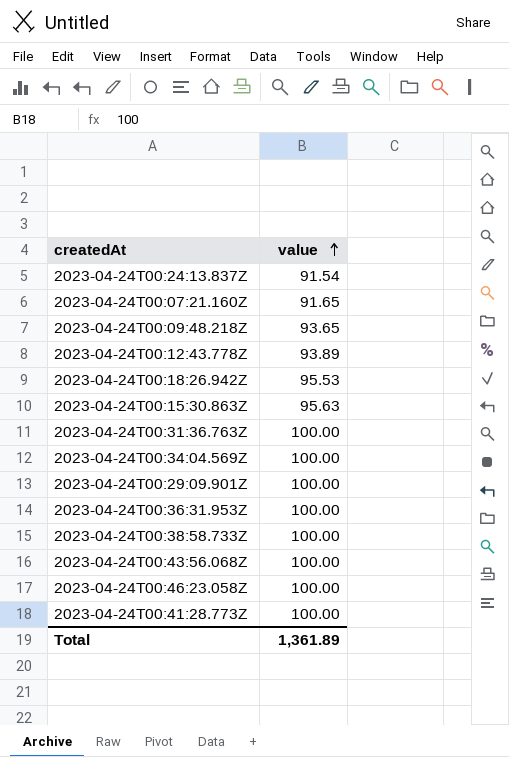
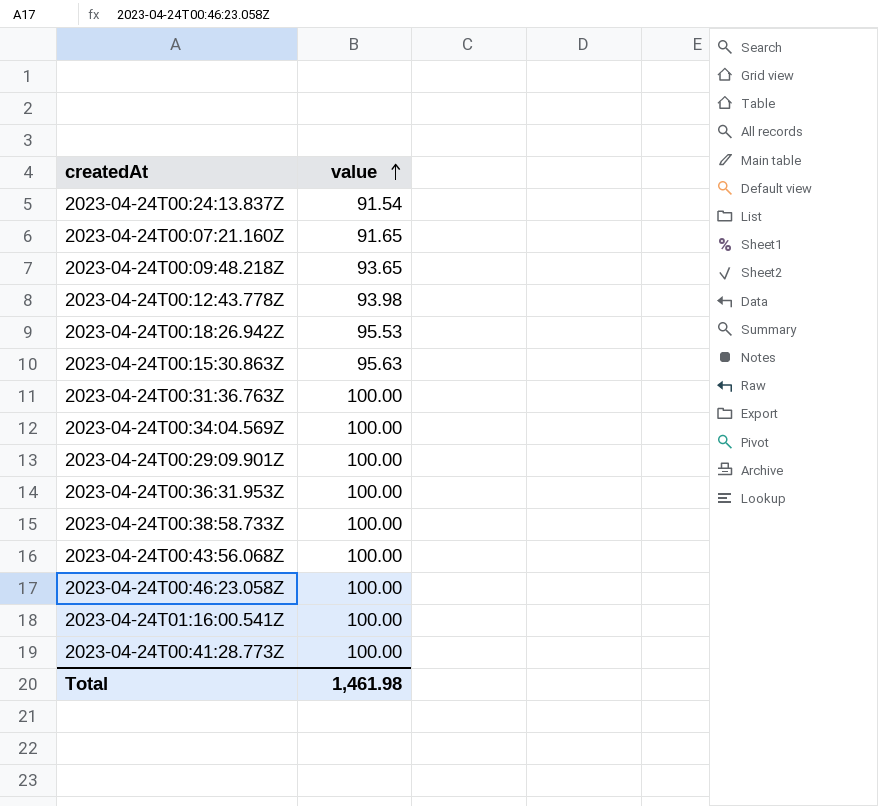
2023-04-24T00:12:43.778Z | value: 93.89 -> 93.98
row 2023-04-24T01:16:00.541Z: none -> 100.00
Total | value: 1,361.89 -> 1,461.98

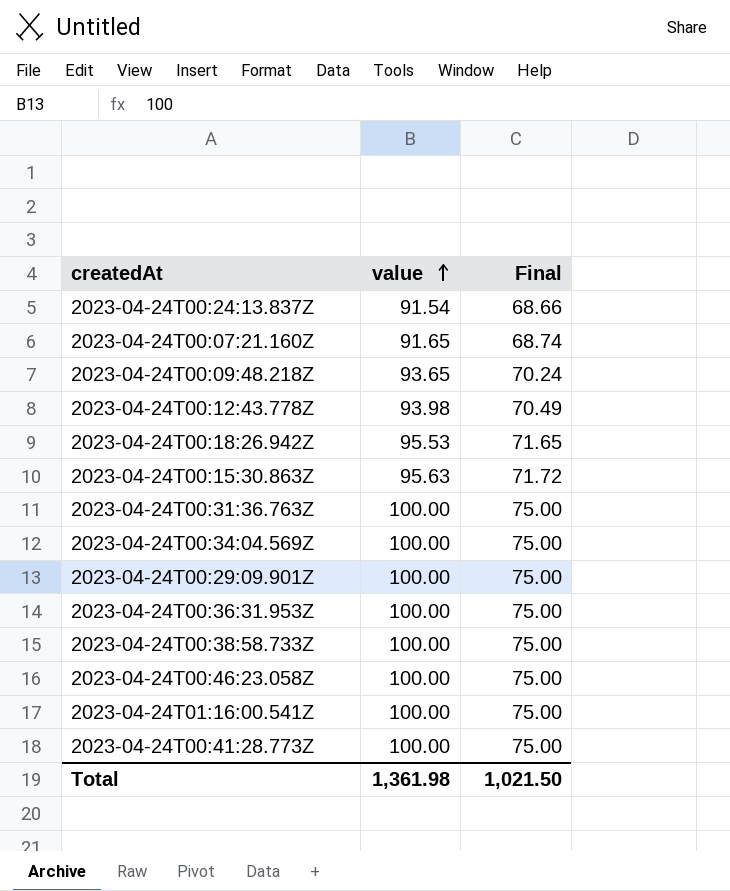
column Final | formula: none -> [value] * 0.75
row 2023-04-24T00:43:56.068Z: 100.00 -> none
Total | value: 1,461.98 -> 1,361.98

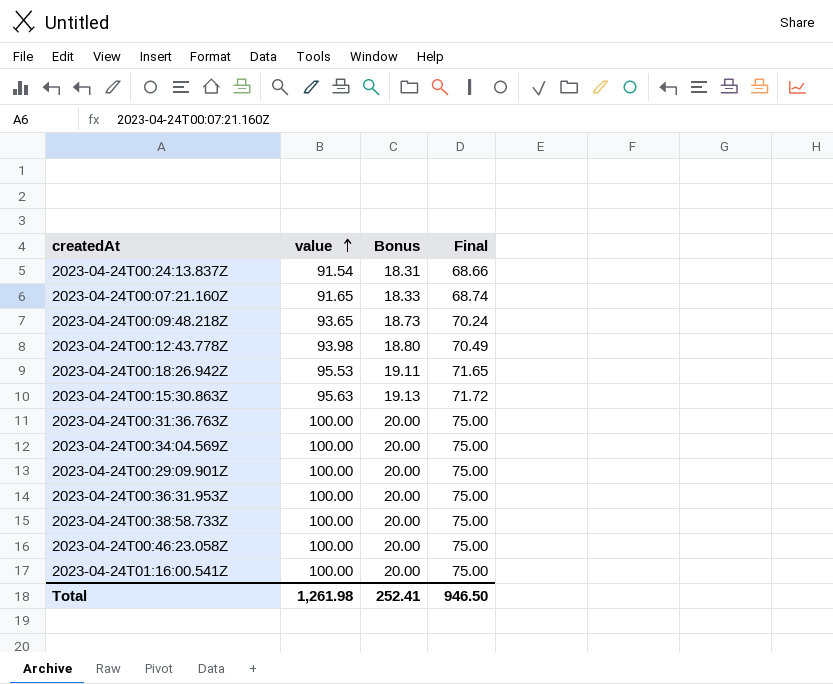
column Bonus | formula: none -> [value] * 0.2
row 2023-04-24T00:41:28.773Z: 100.00 | 75.00 -> none
Total | value: 1,361.98 -> 1,261.98
Total | Final: 1,021.50 -> 946.50

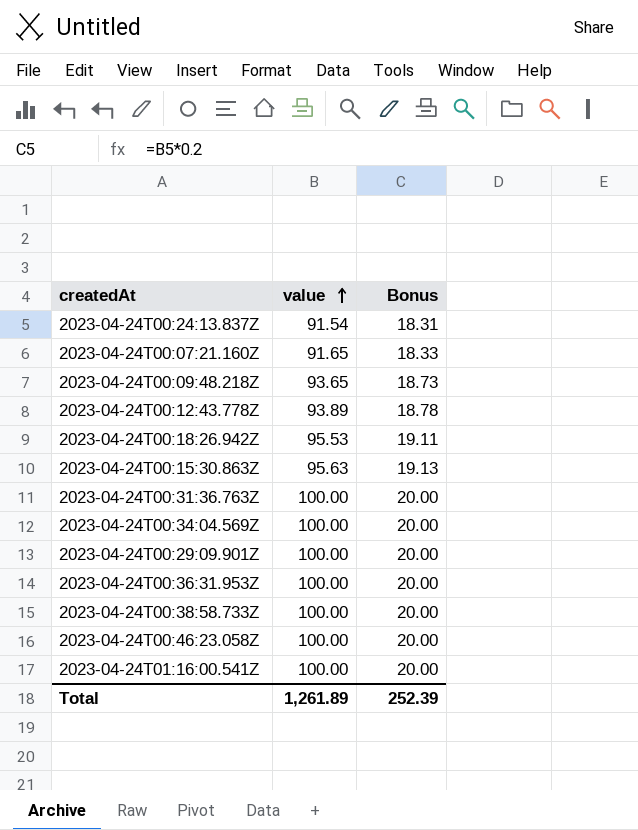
column Final | formula: [value] * 0.75 -> none
2023-04-24T00:12:43.778Z | value: 93.98 -> 93.89
2023-04-24T00:12:43.778Z | Bonus: 18.80 -> 18.78
Total | value: 1,261.98 -> 1,261.89
Total | Bonus: 252.41 -> 252.39

